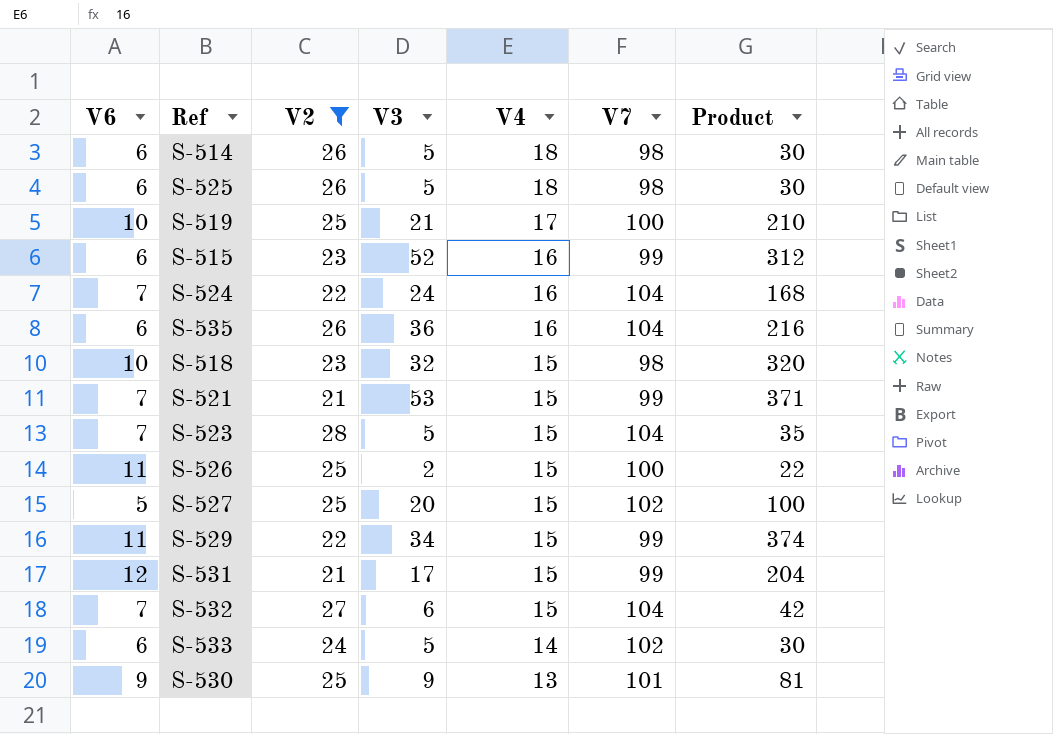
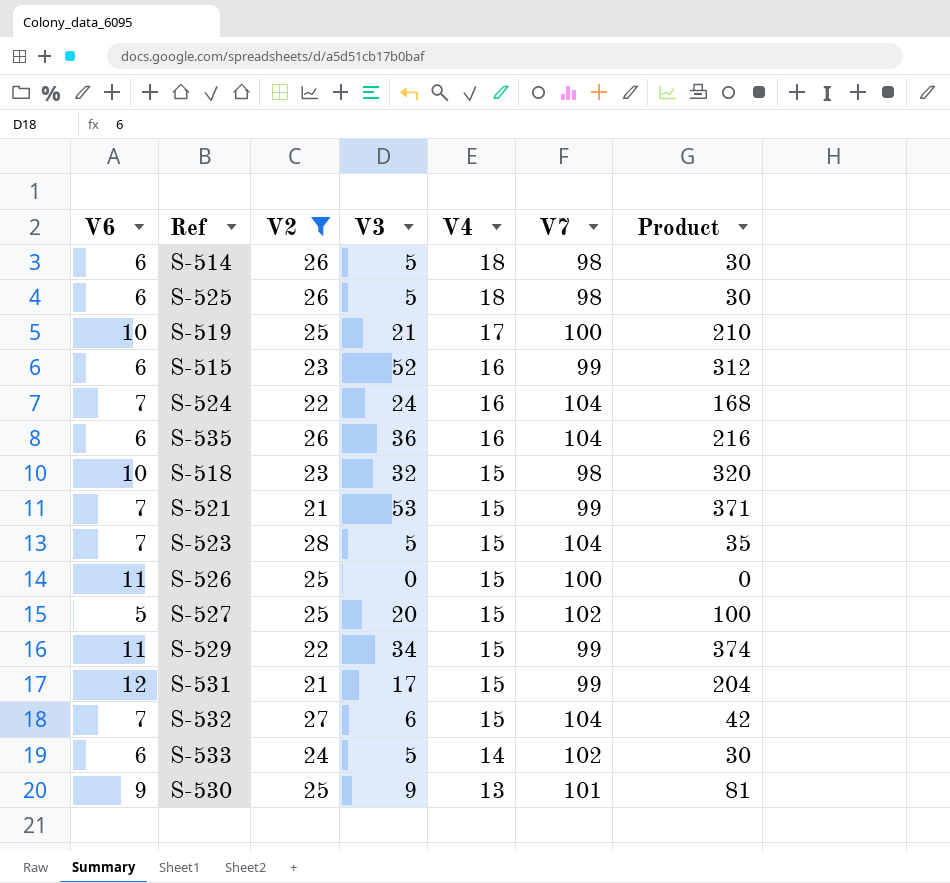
S-526 | V3: 2 -> 0
S-526 | Product: 22 -> 0

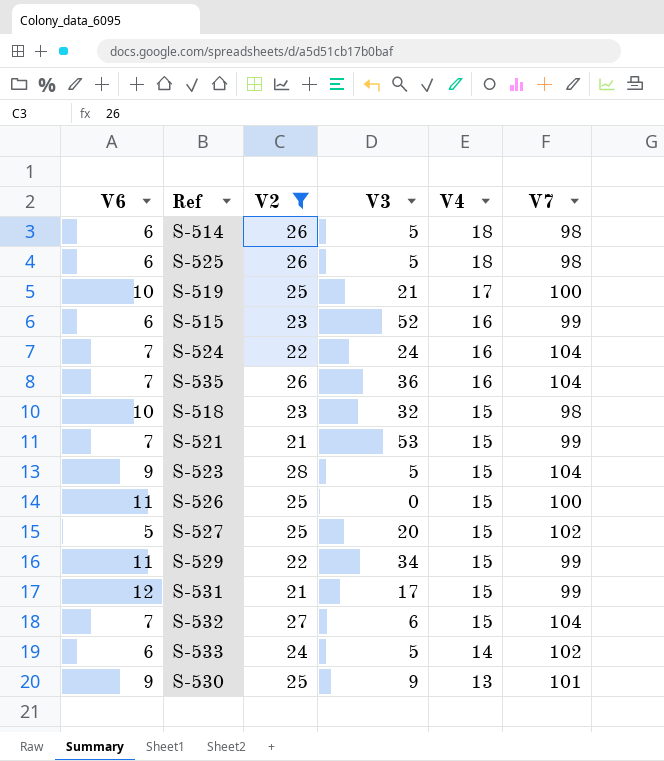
column Product | formula: [V6] * [V3] -> none
S-535 | V6: 6 -> 7
S-523 | V6: 7 -> 9

